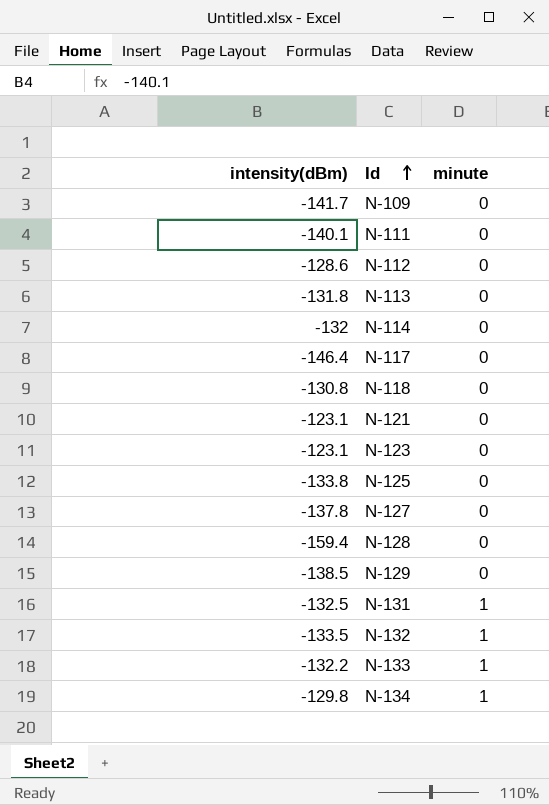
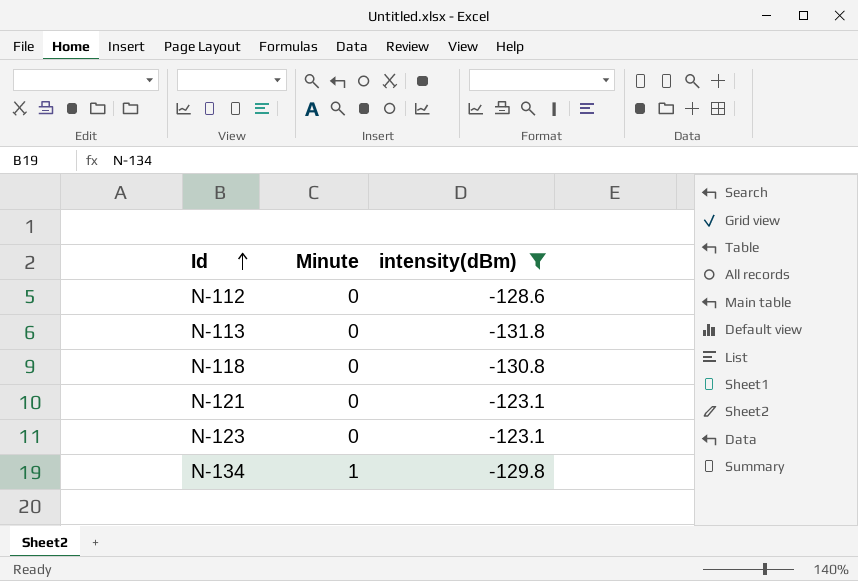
filter: none -> intensity(dBm) >= -131.8
column name: minute -> Minute
column intensity(dBm) | position: 1 -> 3

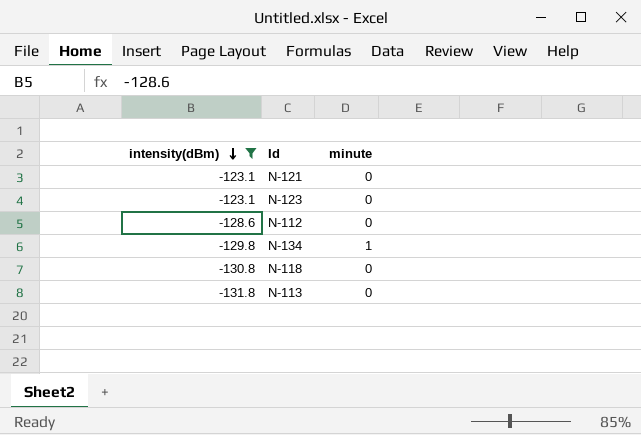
row order: Id ascending -> intensity(dBm) descending
column intensity(dBm) | position: 3 -> 1
column name: Minute -> minute

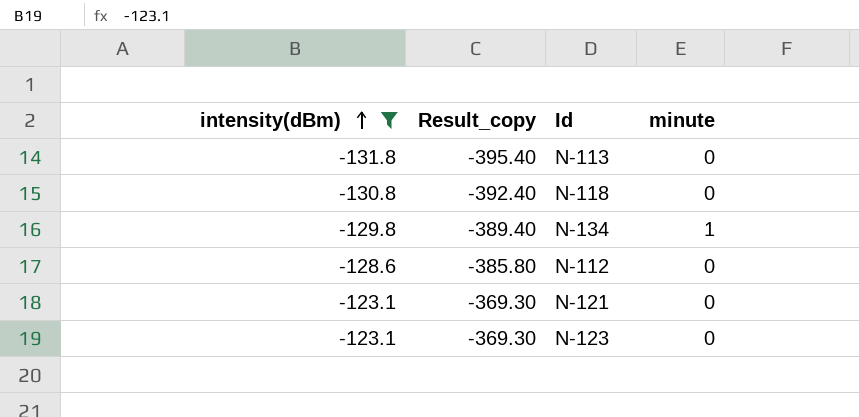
row order: intensity(dBm) descending -> intensity(dBm) ascending
column Result_copy | formula: none -> [intensity(dBm)] * 3

